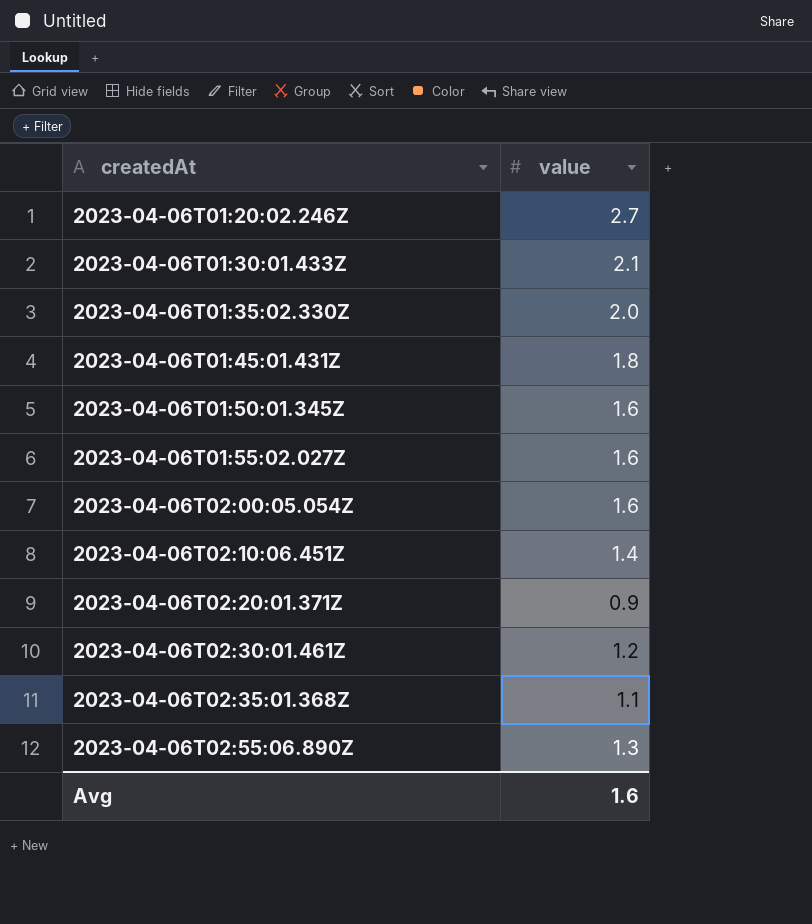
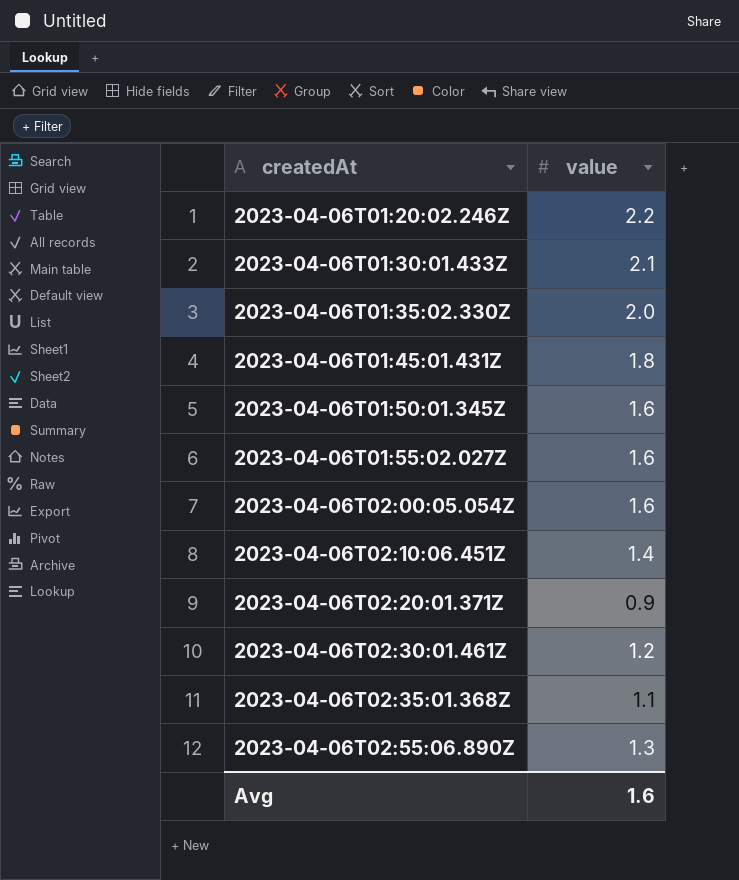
2023-04-06T01:20:02.246Z | value: 2.7 -> 2.2

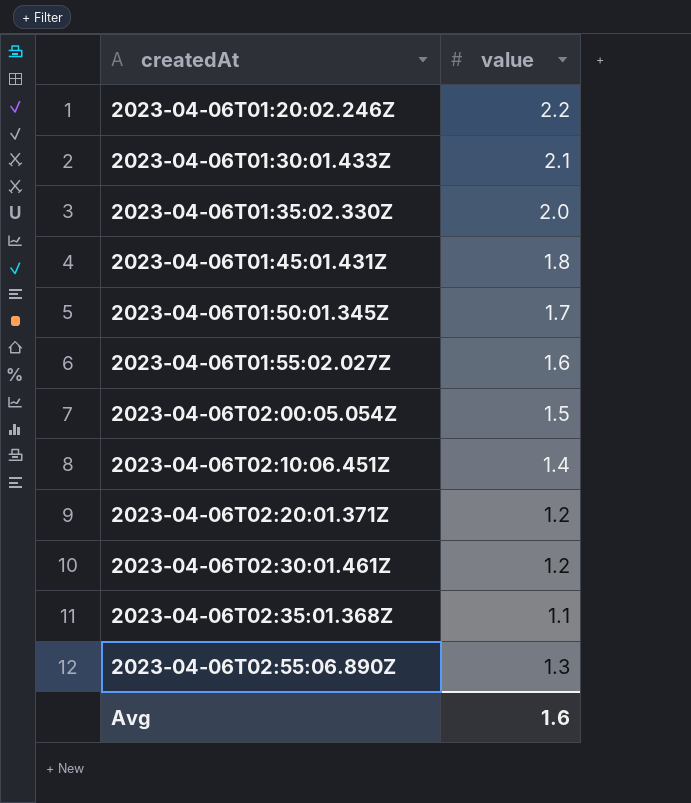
2023-04-06T01:50:01.345Z | value: 1.6 -> 1.7
2023-04-06T02:00:05.054Z | value: 1.6 -> 1.5
2023-04-06T02:20:01.371Z | value: 0.9 -> 1.2

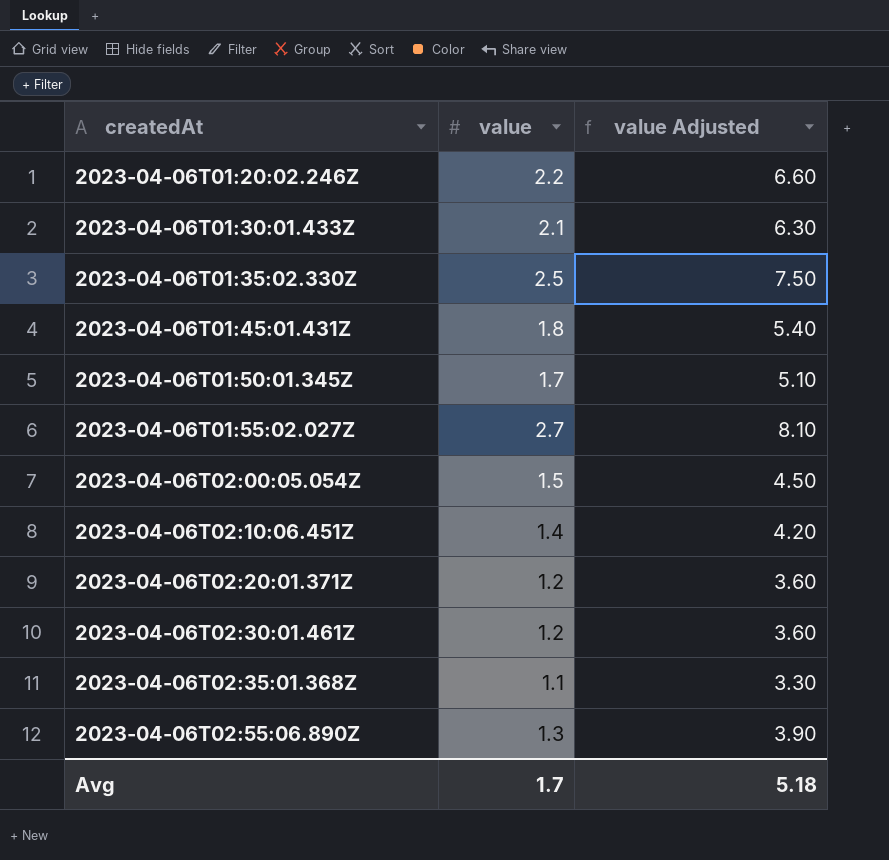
column value Adjusted | formula: none -> [value] * 3
2023-04-06T01:35:02.330Z | value: 2.0 -> 2.5
2023-04-06T01:55:02.027Z | value: 1.6 -> 2.7
Avg | value: 1.6 -> 1.7

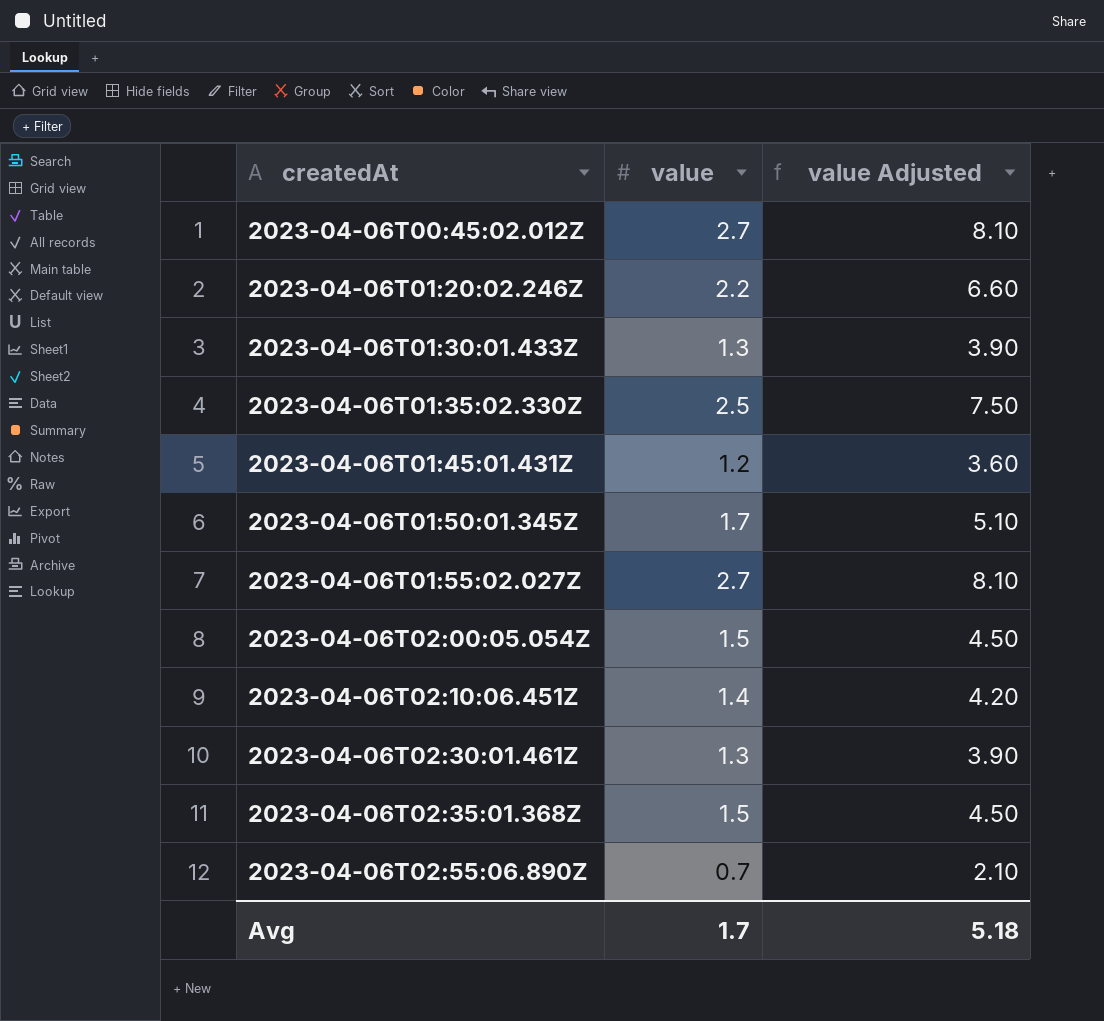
row 2023-04-06T02:20:01.371Z: 1.2 | 3.60 -> none
row 2023-04-06T00:45:02.012Z: none -> 2.7 | 8.10
2023-04-06T01:30:01.433Z | value: 2.1 -> 1.3
2023-04-06T01:30:01.433Z | value Adjusted: 6.30 -> 3.90
2023-04-06T01:45:01.431Z | value: 1.8 -> 1.2
2023-04-06T01:45:01.431Z | value Adjusted: 5.40 -> 3.60
2023-04-06T02:30:01.461Z | value: 1.2 -> 1.3
2023-04-06T02:30:01.461Z | value Adjusted: 3.60 -> 3.90
2023-04-06T02:35:01.368Z | value: 1.1 -> 1.5
2023-04-06T02:35:01.368Z | value Adjusted: 3.30 -> 4.50
2023-04-06T02:55:06.890Z | value: 1.3 -> 0.7
2023-04-06T02:55:06.890Z | value Adjusted: 3.90 -> 2.10

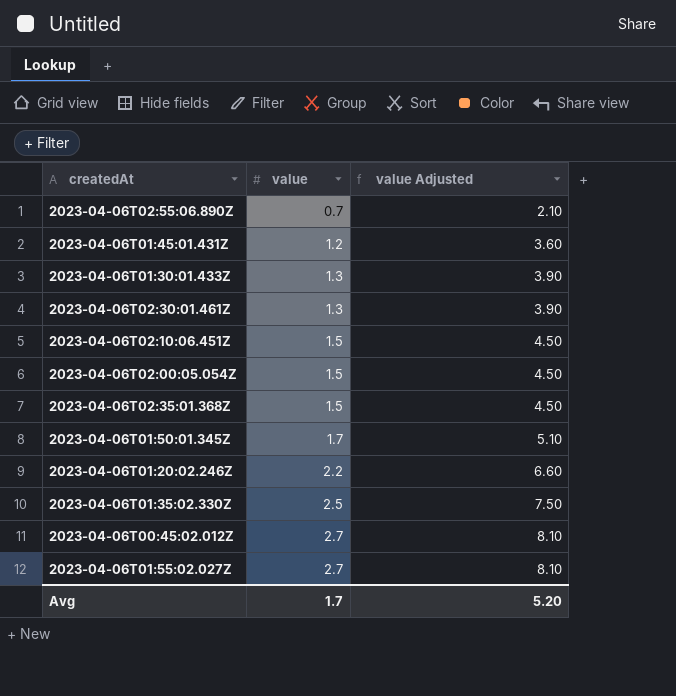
row order: createdAt ascending -> value ascending
2023-04-06T02:10:06.451Z | value: 1.4 -> 1.5
2023-04-06T02:10:06.451Z | value Adjusted: 4.20 -> 4.50
Avg | value Adjusted: 5.18 -> 5.20

